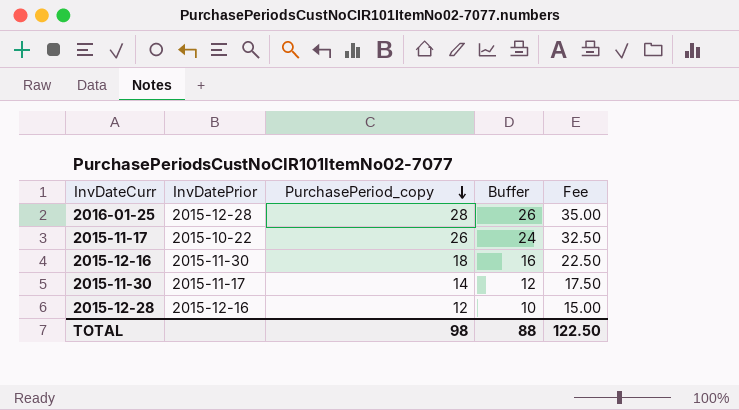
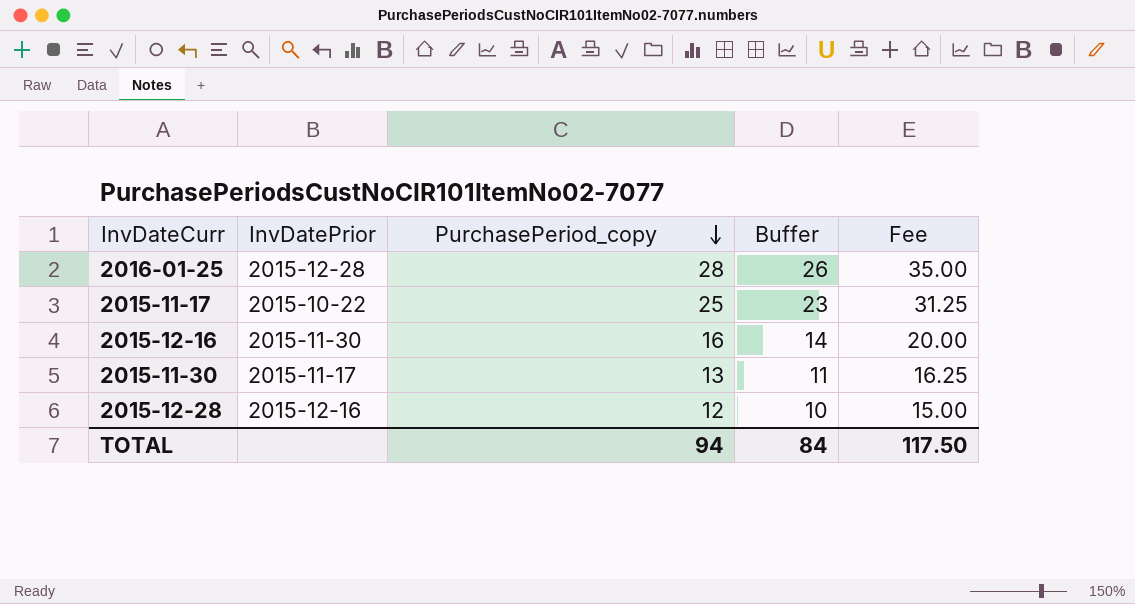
2015-11-17 | PurchasePeriod_copy: 26 -> 25
2015-11-17 | Buffer: 24 -> 23
2015-11-17 | Fee: 32.50 -> 31.25
2015-12-16 | PurchasePeriod_copy: 18 -> 16
2015-12-16 | Buffer: 16 -> 14
2015-12-16 | Fee: 22.50 -> 20.00
2015-11-30 | PurchasePeriod_copy: 14 -> 13
2015-11-30 | Buffer: 12 -> 11
2015-11-30 | Fee: 17.50 -> 16.25
TOTAL | PurchasePeriod_copy: 98 -> 94
TOTAL | Buffer: 88 -> 84
TOTAL | Fee: 122.50 -> 117.50

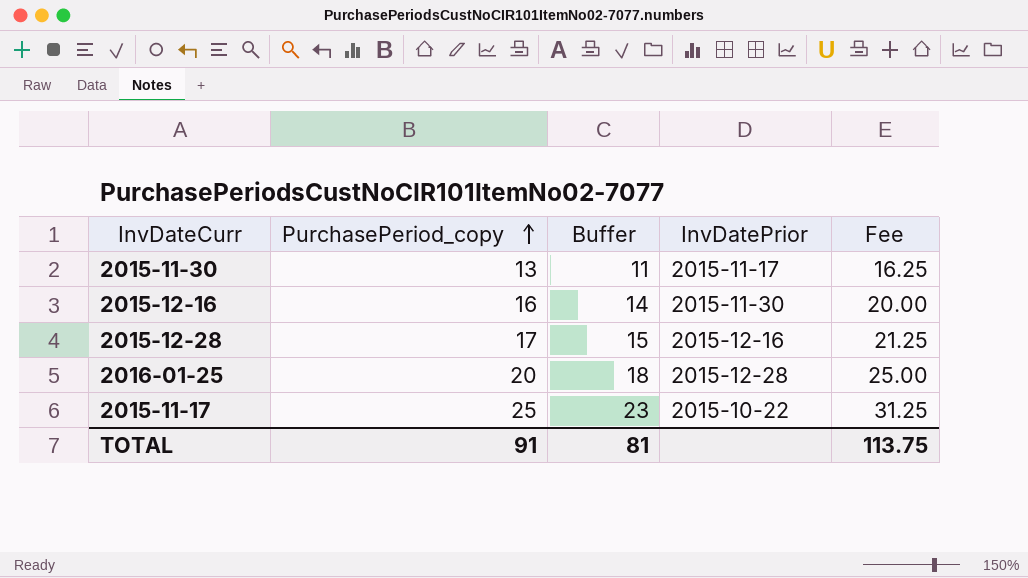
row order: PurchasePeriod_copy descending -> PurchasePeriod_copy ascending
column InvDatePrior | position: 2 -> 4
2015-12-28 | PurchasePeriod_copy: 12 -> 17
2015-12-28 | Buffer: 10 -> 15
2015-12-28 | Fee: 15.00 -> 21.25
2016-01-25 | PurchasePeriod_copy: 28 -> 20
2016-01-25 | Buffer: 26 -> 18
2016-01-25 | Fee: 35.00 -> 25.00
TOTAL | PurchasePeriod_copy: 94 -> 91
TOTAL | Buffer: 84 -> 81
TOTAL | Fee: 117.50 -> 113.75

